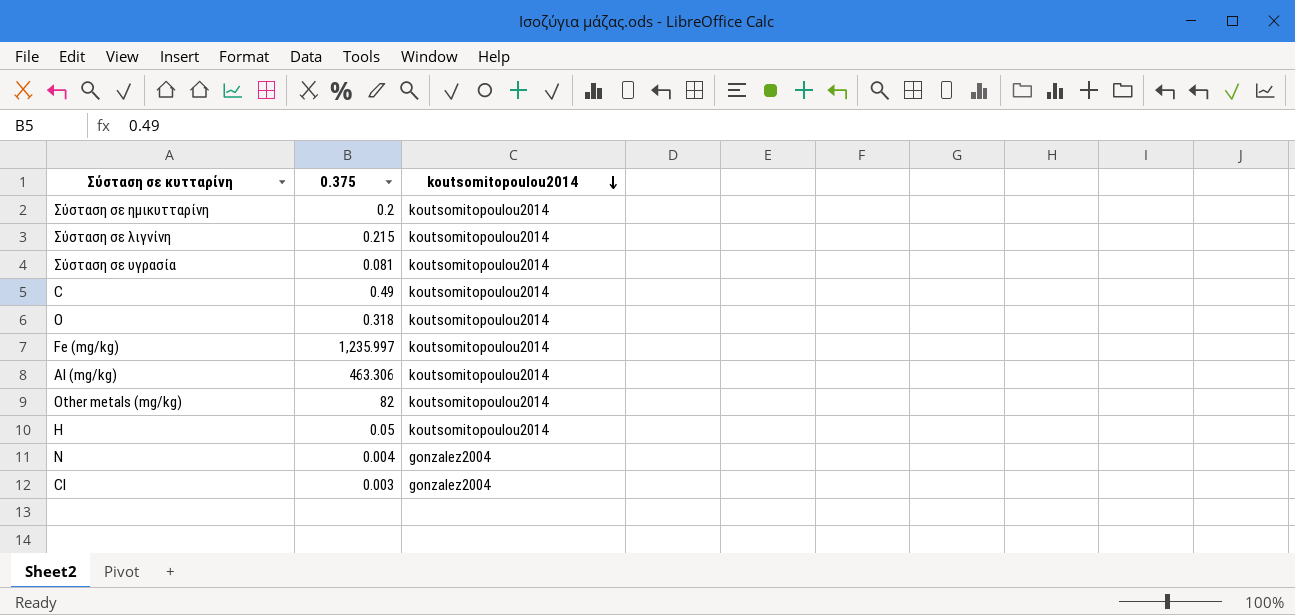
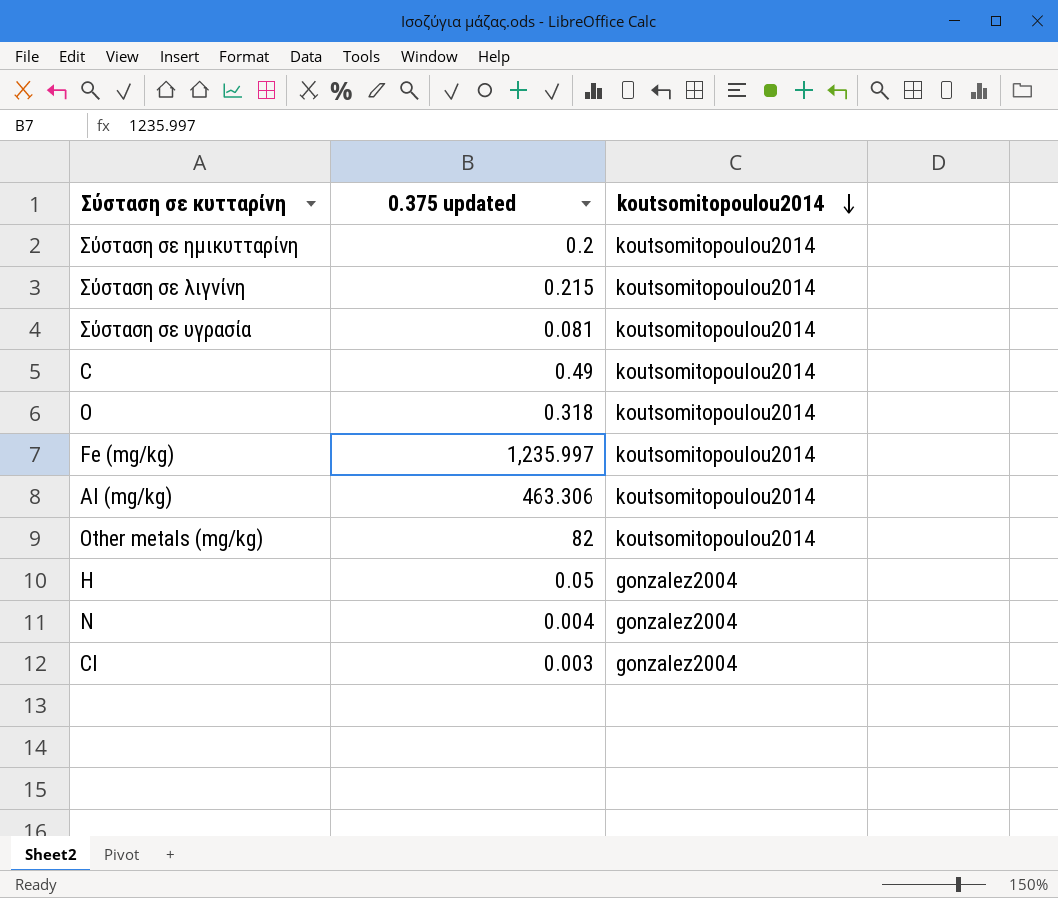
column name: 0.375 -> 0.375 updated
H | koutsomitopoulou2014: koutsomitopoulou2014 -> gonzalez2004

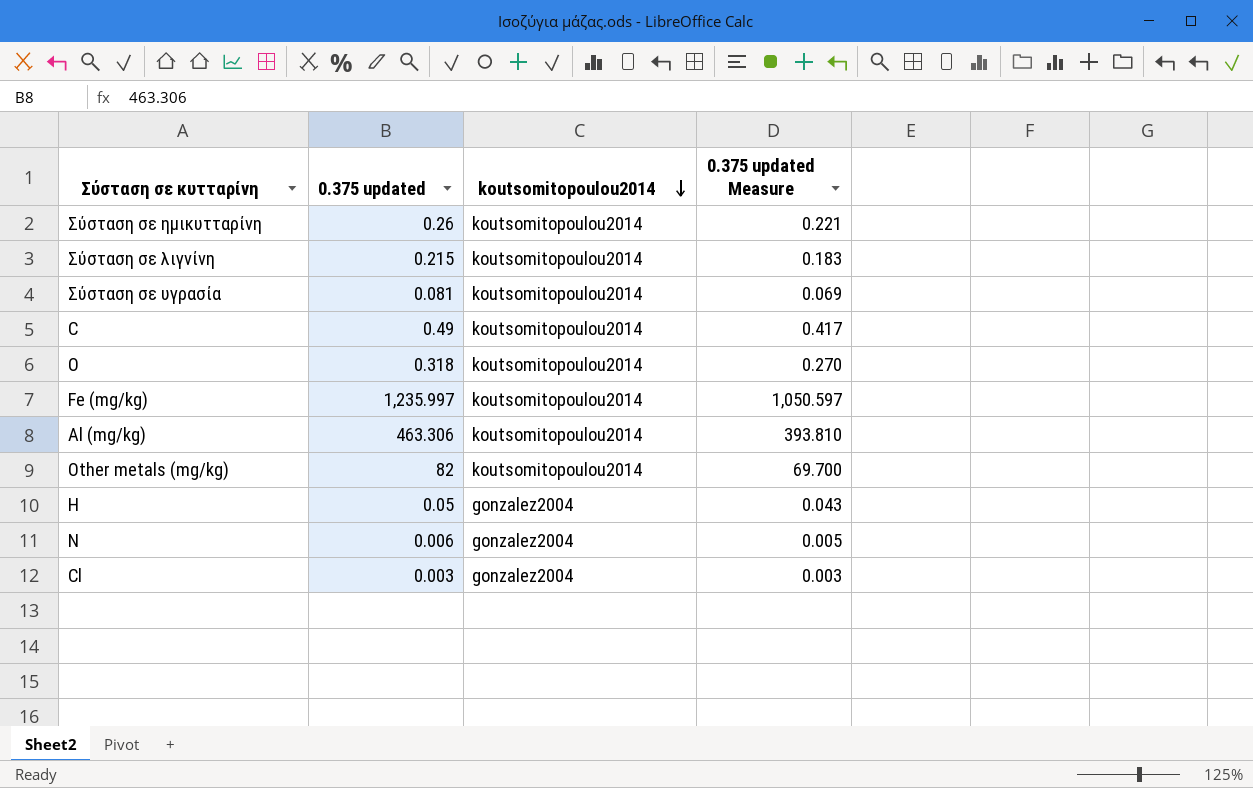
column 0.375 updated Measure | formula: none -> [0.375 updated] * 0.85
Σύσταση σε ημικυτταρίνη | 0.375 updated: 0.2 -> 0.26
N | 0.375 updated: 0.004 -> 0.006

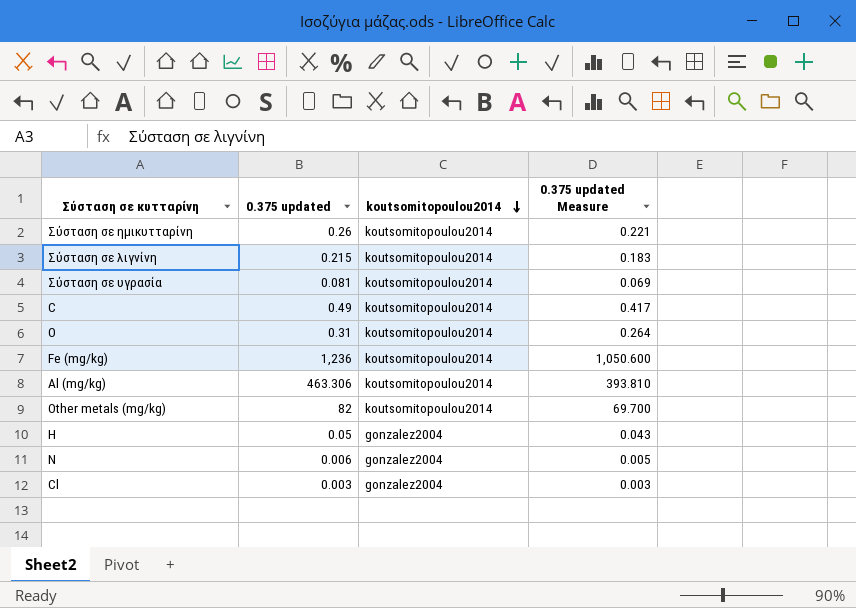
O | 0.375 updated: 0.318 -> 0.31
O | 0.375 updated Measure: 0.270 -> 0.264
Fe (mg/kg) | 0.375 updated: 1,235.997 -> 1,236
Fe (mg/kg) | 0.375 updated Measure: 1,050.597 -> 1,050.600

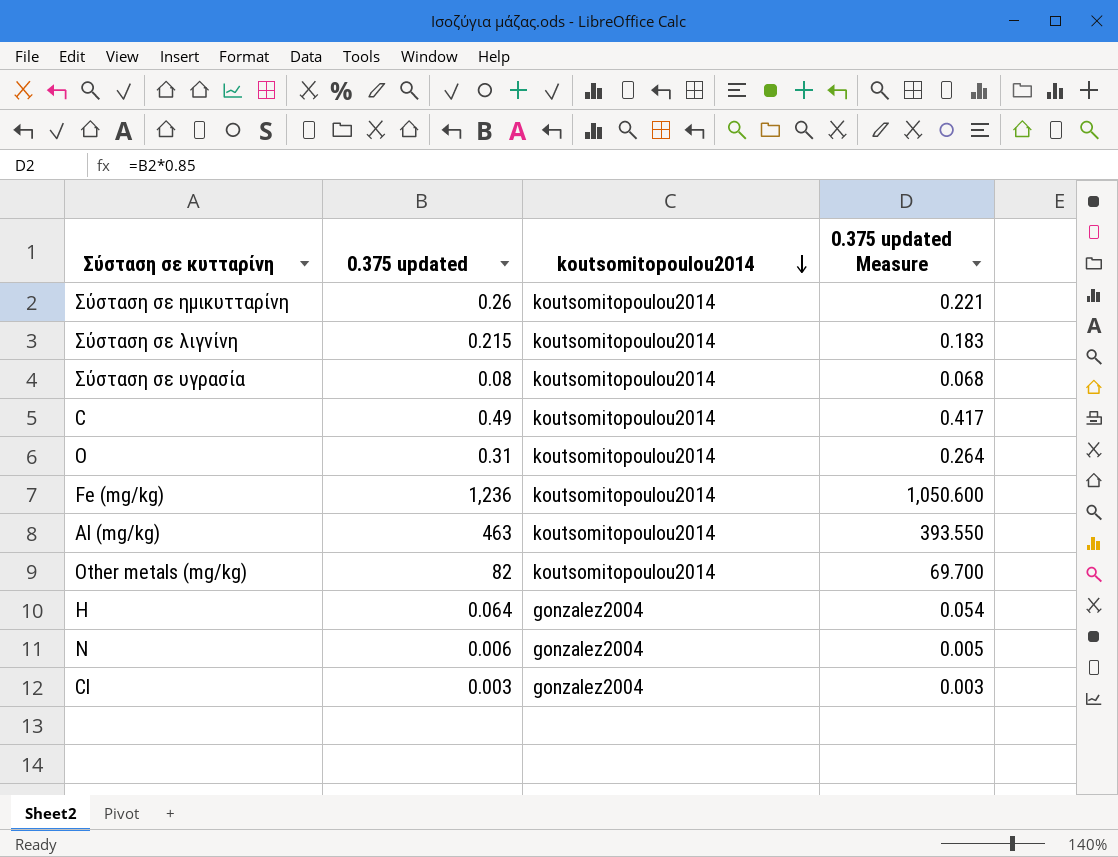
Σύσταση σε υγρασία | 0.375 updated: 0.081 -> 0.08
Σύσταση σε υγρασία | 0.375 updated Measure: 0.069 -> 0.068
Al (mg/kg) | 0.375 updated: 463.306 -> 463
Al (mg/kg) | 0.375 updated Measure: 393.810 -> 393.550
H | 0.375 updated: 0.05 -> 0.064
H | 0.375 updated Measure: 0.043 -> 0.054

